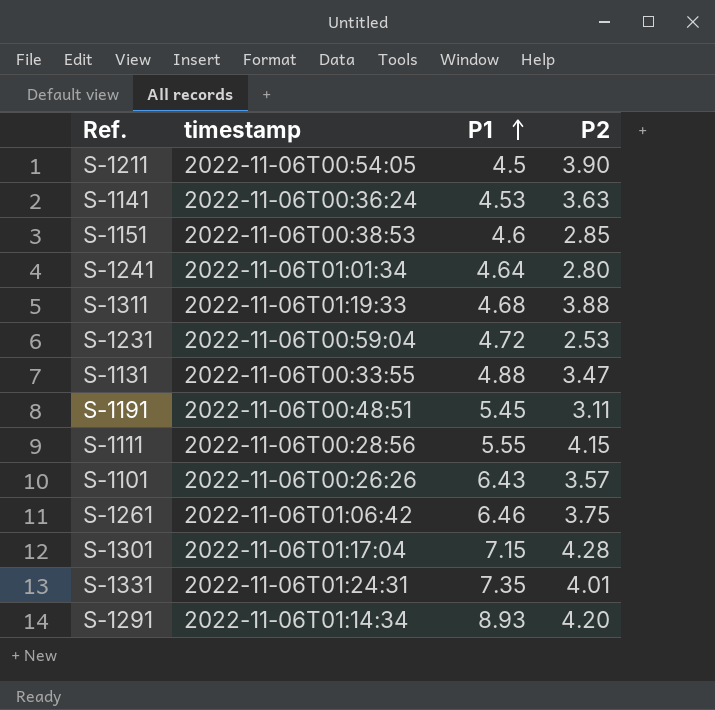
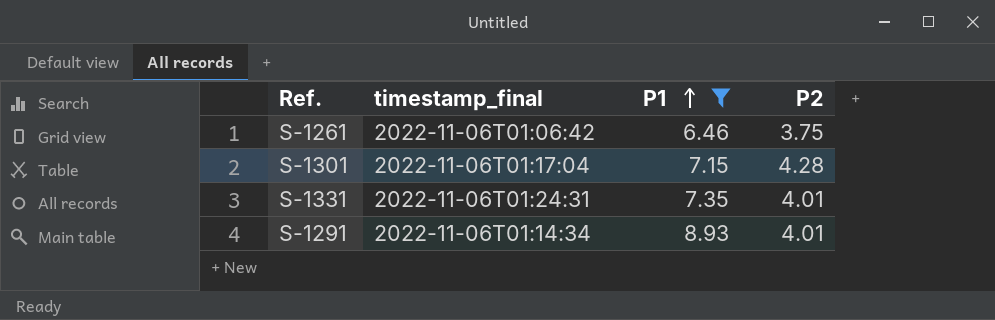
filter: none -> P1 >= 6.46
column name: timestamp -> timestamp_final
S-1291 | P2: 4.20 -> 4.01

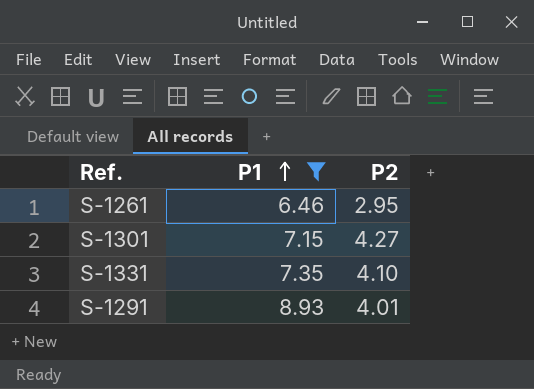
column timestamp_final | position: 2 -> none
S-1261 | P2: 3.75 -> 2.95
S-1301 | P2: 4.28 -> 4.27
S-1331 | P2: 4.01 -> 4.10

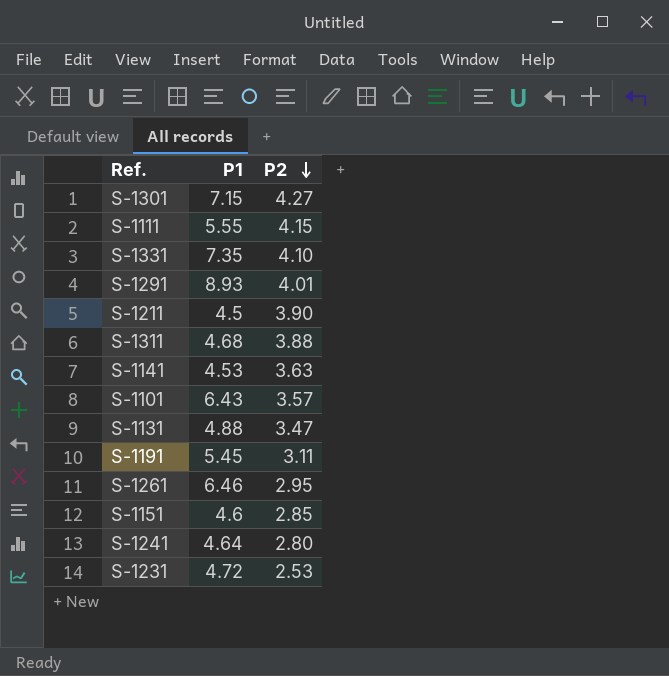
filter: P1 >= 6.46 -> none
row order: P1 ascending -> P2 descending

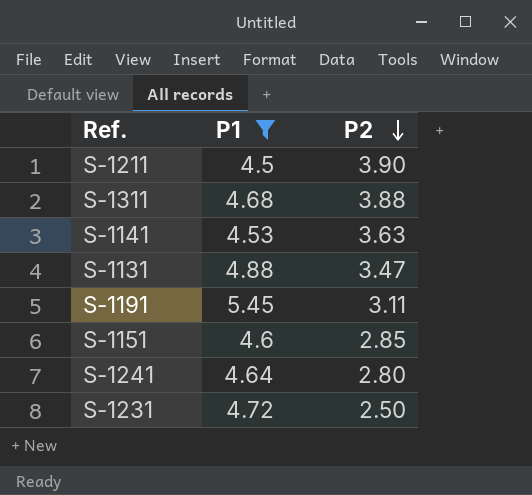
filter: none -> P1 <= 5.45
S-1231 | P2: 2.53 -> 2.50

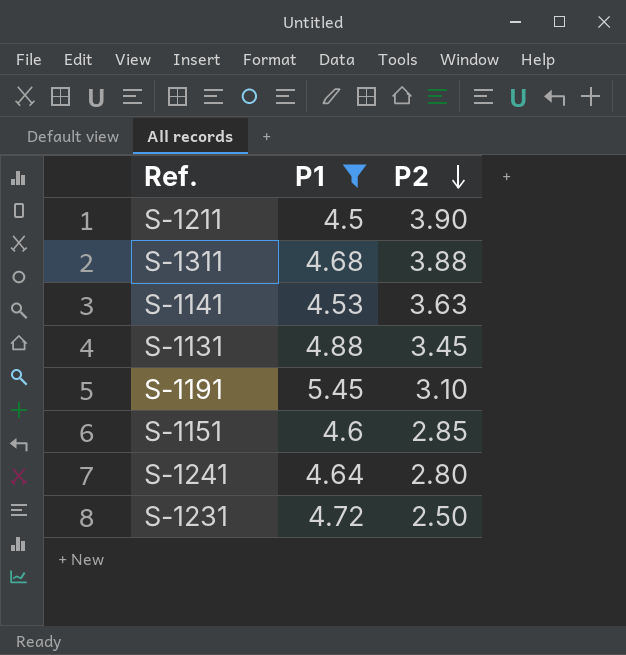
S-1131 | P2: 3.47 -> 3.45
S-1191 | P2: 3.11 -> 3.10

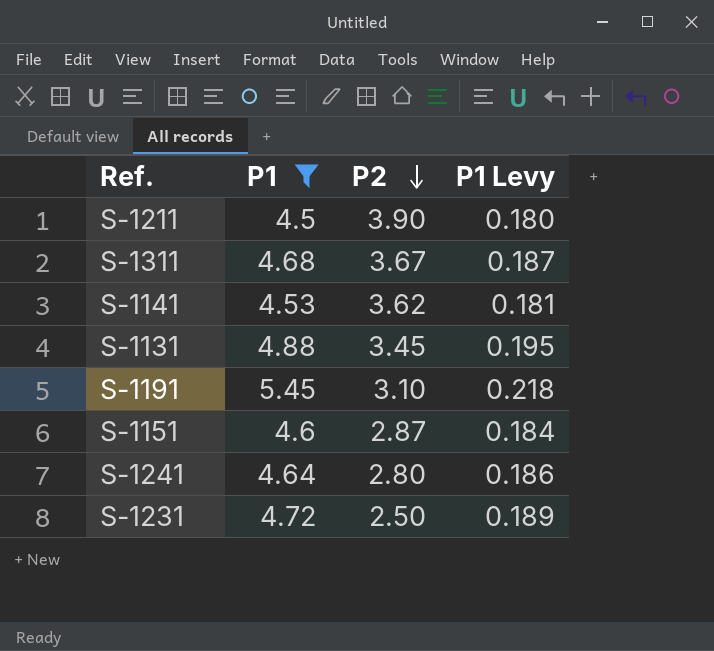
column P1 Levy | formula: none -> [P1] * 0.04
S-1311 | P2: 3.88 -> 3.67
S-1141 | P2: 3.63 -> 3.62
S-1151 | P2: 2.85 -> 2.87

